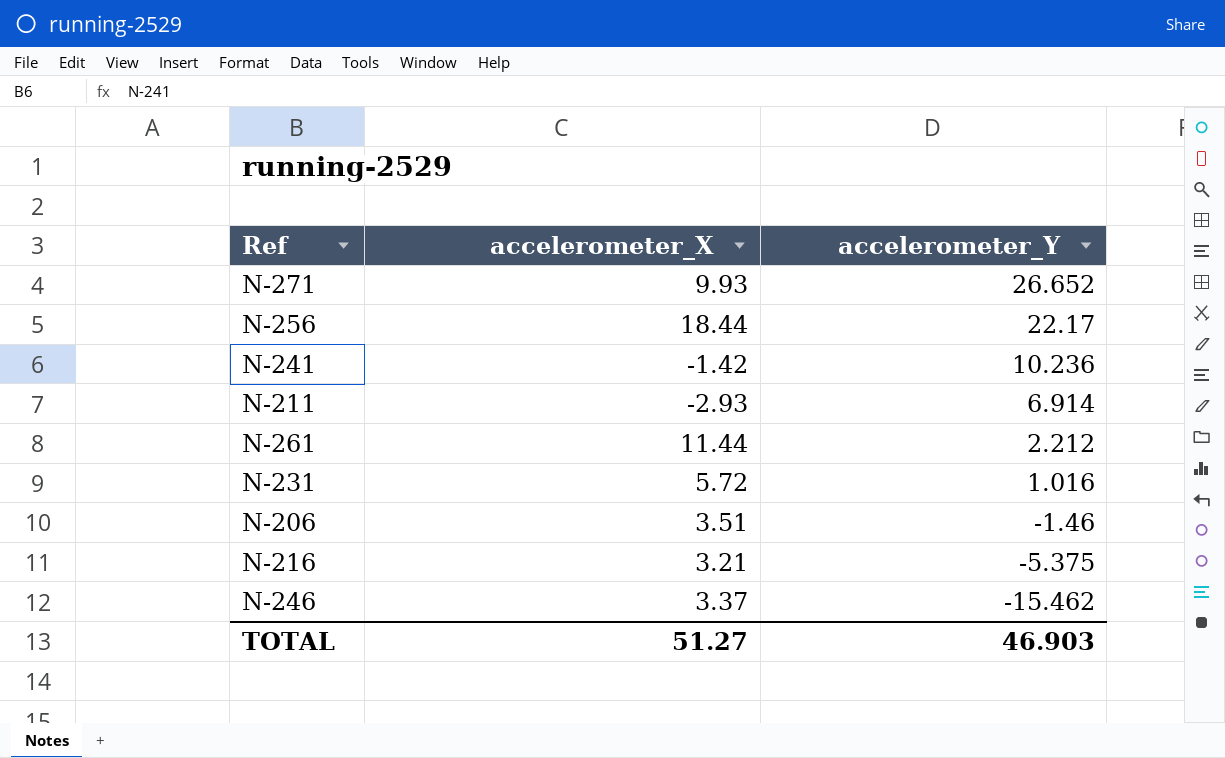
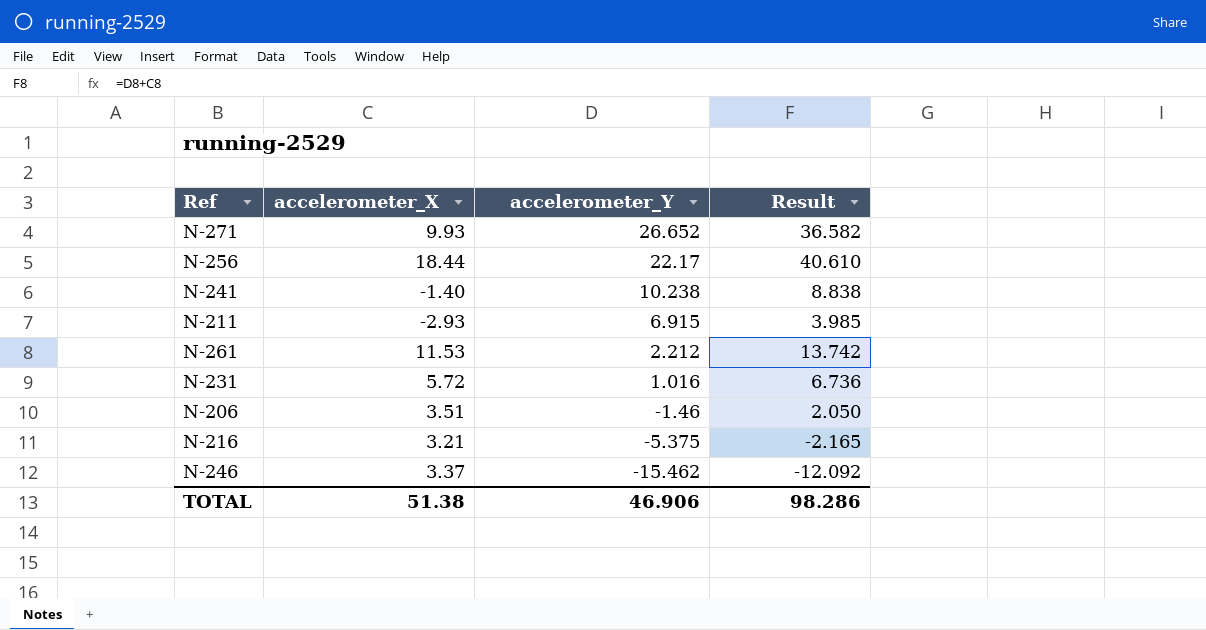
column Result | formula: none -> [accelerometer_X] + [accelerometer_Y]
N-241 | accelerometer_X: -1.42 -> -1.40
N-241 | accelerometer_Y: 10.236 -> 10.238
N-211 | accelerometer_Y: 6.914 -> 6.915
N-261 | accelerometer_X: 11.44 -> 11.53
TOTAL | accelerometer_X: 51.27 -> 51.38
TOTAL | accelerometer_Y: 46.903 -> 46.906

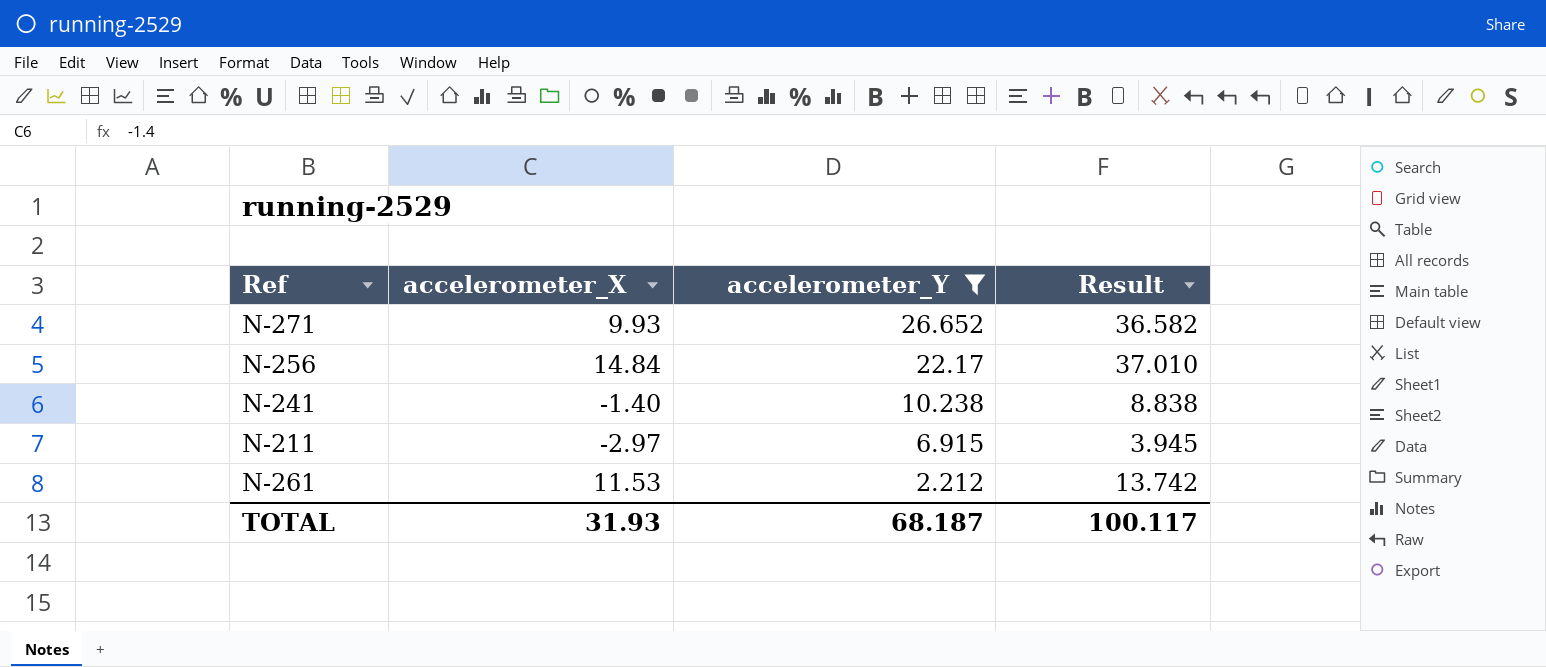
filter: none -> accelerometer_Y >= 2.212
N-256 | accelerometer_X: 18.44 -> 14.84
N-256 | Result: 40.610 -> 37.010
N-211 | accelerometer_X: -2.93 -> -2.97
N-211 | Result: 3.985 -> 3.945
TOTAL | accelerometer_X: 51.38 -> 31.93
TOTAL | accelerometer_Y: 46.906 -> 68.187
TOTAL | Result: 98.286 -> 100.117

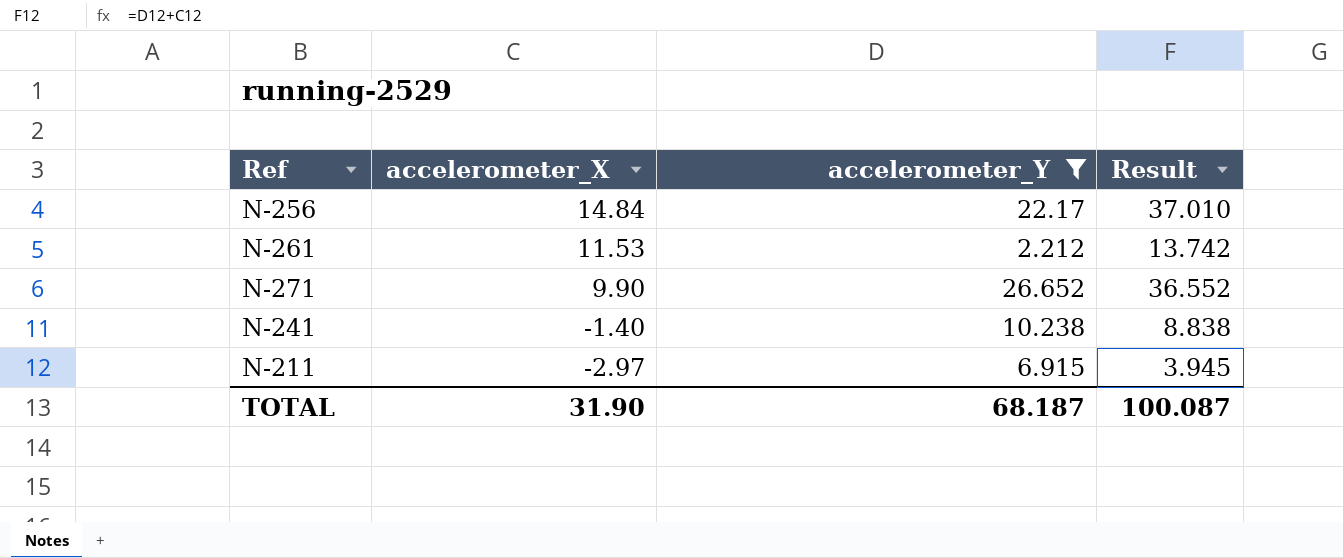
row order: accelerometer_Y descending -> accelerometer_X descending
N-271 | accelerometer_X: 9.93 -> 9.90
N-271 | Result: 36.582 -> 36.552
TOTAL | accelerometer_X: 31.93 -> 31.90
TOTAL | Result: 100.117 -> 100.087

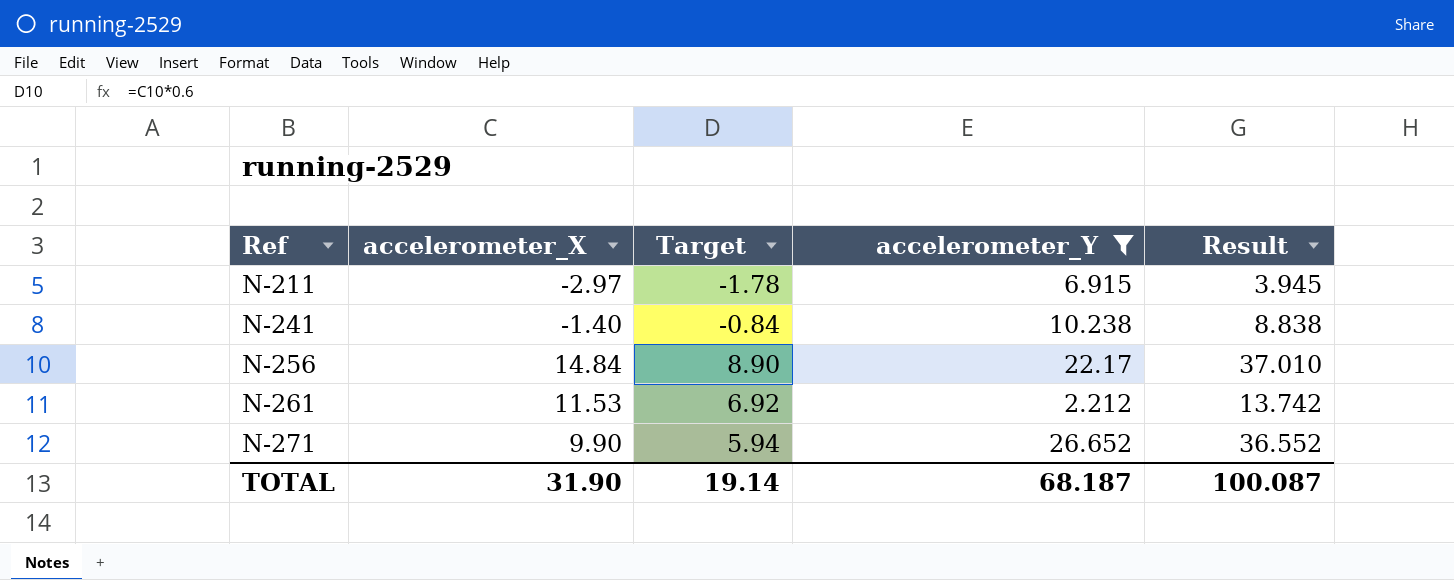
row order: accelerometer_X descending -> Ref ascending
column Target | formula: none -> [accelerometer_X] * 0.6

